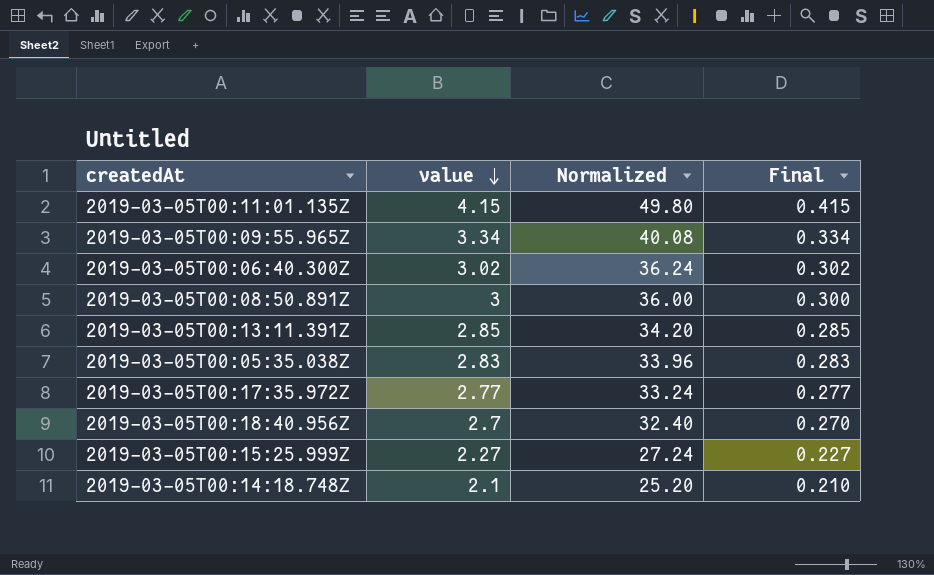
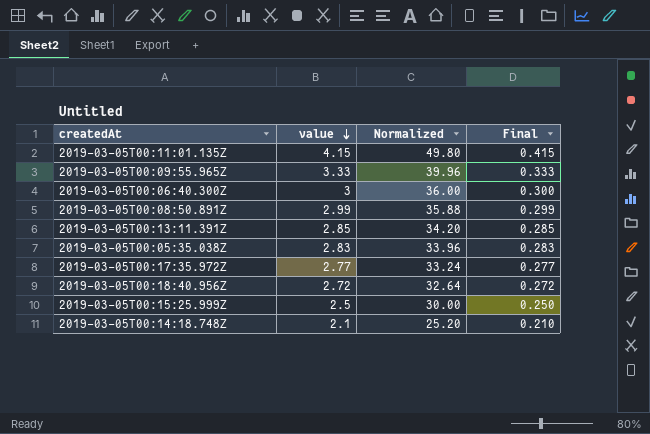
2019-03-05T00:09:55.965Z | value: 3.34 -> 3.33
2019-03-05T00:09:55.965Z | Normalized: 40.08 -> 39.96
2019-03-05T00:09:55.965Z | Final: 0.334 -> 0.333
2019-03-05T00:06:40.300Z | value: 3.02 -> 3
2019-03-05T00:06:40.300Z | Normalized: 36.24 -> 36.00
2019-03-05T00:06:40.300Z | Final: 0.302 -> 0.300
2019-03-05T00:08:50.891Z | value: 3 -> 2.99
2019-03-05T00:08:50.891Z | Normalized: 36.00 -> 35.88
2019-03-05T00:08:50.891Z | Final: 0.300 -> 0.299
2019-03-05T00:18:40.956Z | value: 2.7 -> 2.72
2019-03-05T00:18:40.956Z | Normalized: 32.40 -> 32.64
2019-03-05T00:18:40.956Z | Final: 0.270 -> 0.272
2019-03-05T00:15:25.999Z | value: 2.27 -> 2.5
2019-03-05T00:15:25.999Z | Normalized: 27.24 -> 30.00
2019-03-05T00:15:25.999Z | Final: 0.227 -> 0.250

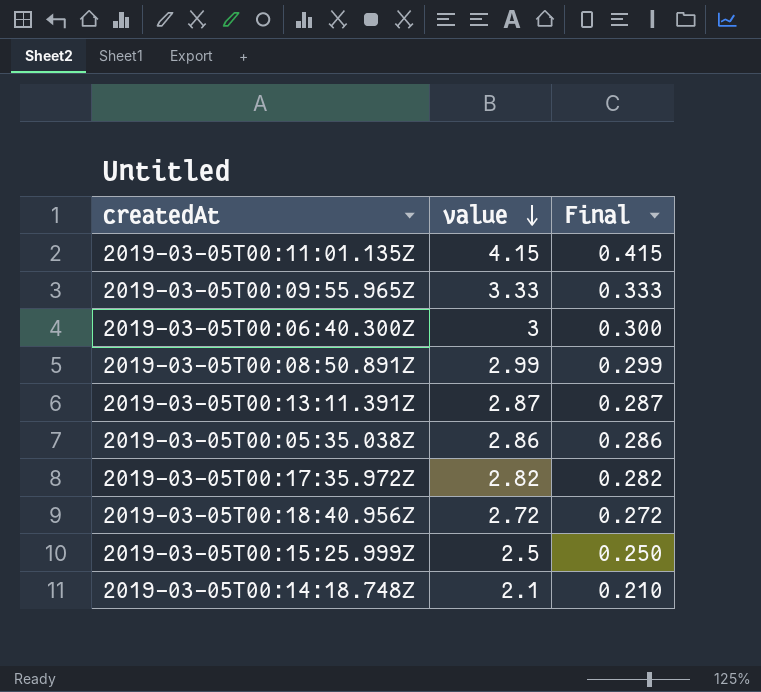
column Normalized | formula: [value] * 12 -> none
2019-03-05T00:13:11.391Z | value: 2.85 -> 2.87
2019-03-05T00:13:11.391Z | Final: 0.285 -> 0.287
2019-03-05T00:05:35.038Z | value: 2.83 -> 2.86
2019-03-05T00:05:35.038Z | Final: 0.283 -> 0.286
2019-03-05T00:17:35.972Z | value: 2.77 -> 2.82
2019-03-05T00:17:35.972Z | Final: 0.277 -> 0.282

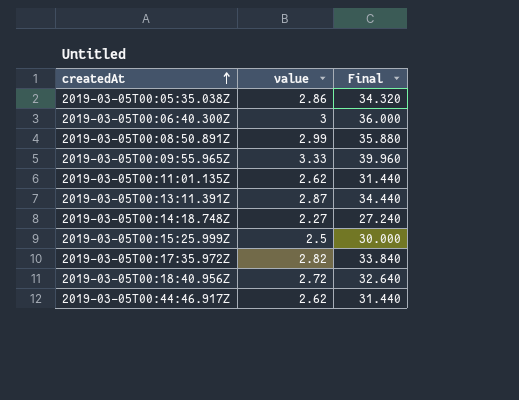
row order: value descending -> createdAt ascending
column Final | formula: [value] * 0.1 -> [value] * 12
2019-03-05T00:11:01.135Z | value: 4.15 -> 2.62
2019-03-05T00:14:18.748Z | value: 2.1 -> 2.27
row 2019-03-05T00:44:46.917Z: none -> 2.62 | 31.440

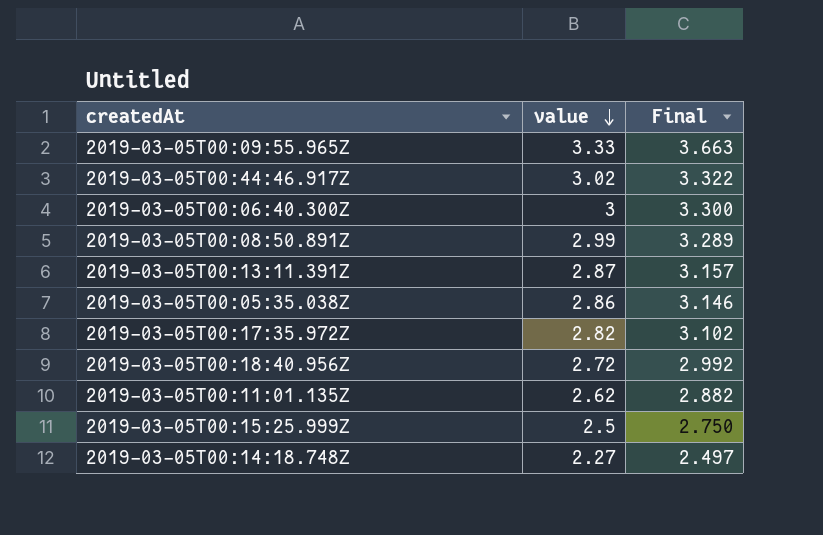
row order: createdAt ascending -> value descending
column Final | formula: [value] * 12 -> [value] * 1.1
2019-03-05T00:44:46.917Z | value: 2.62 -> 3.02

